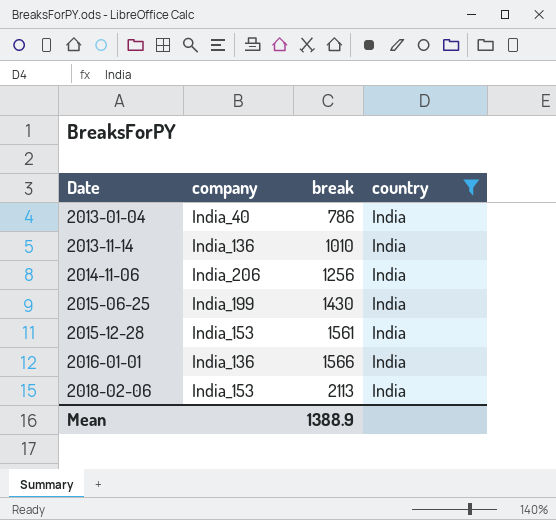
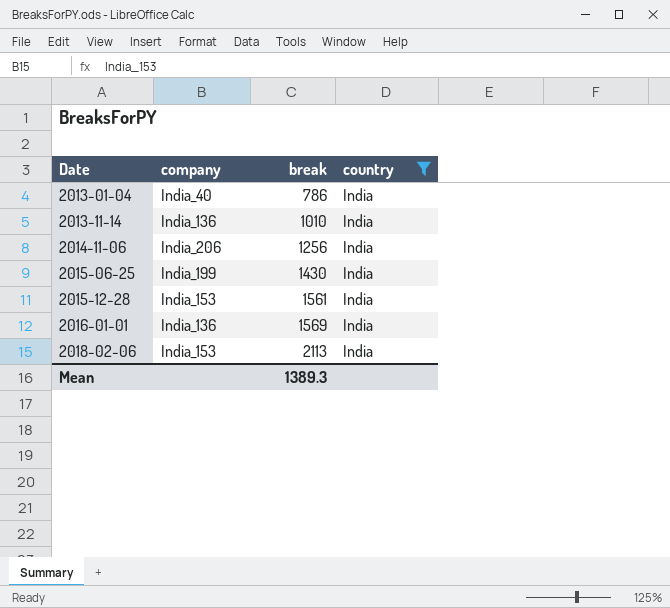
2016-01-01 | break: 1566 -> 1569
Mean | break: 1388.9 -> 1389.3

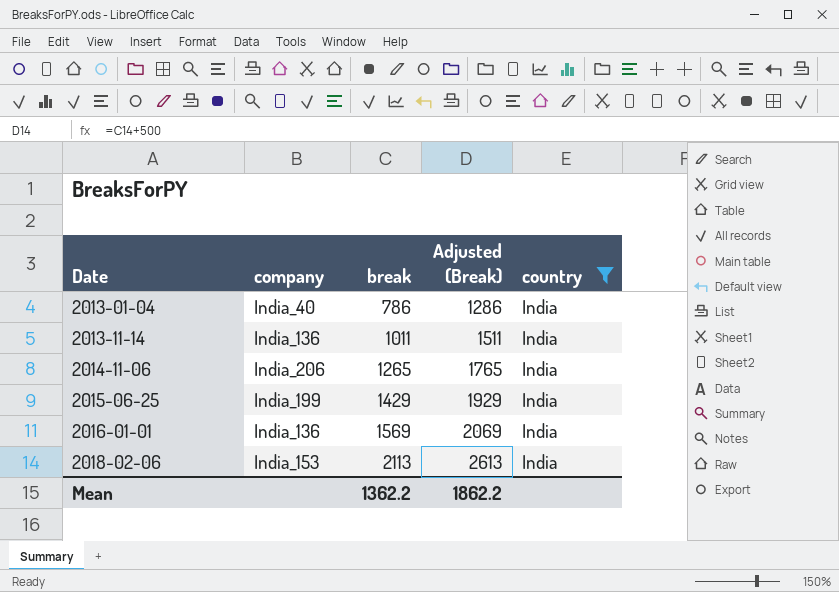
column Adjusted (Break) | formula: none -> [break] + 500
row 2015-12-28: India_153 | 1561 | India -> none
2013-11-14 | break: 1010 -> 1011
2014-11-06 | break: 1256 -> 1265
2015-06-25 | break: 1430 -> 1429
Mean | break: 1389.3 -> 1362.2

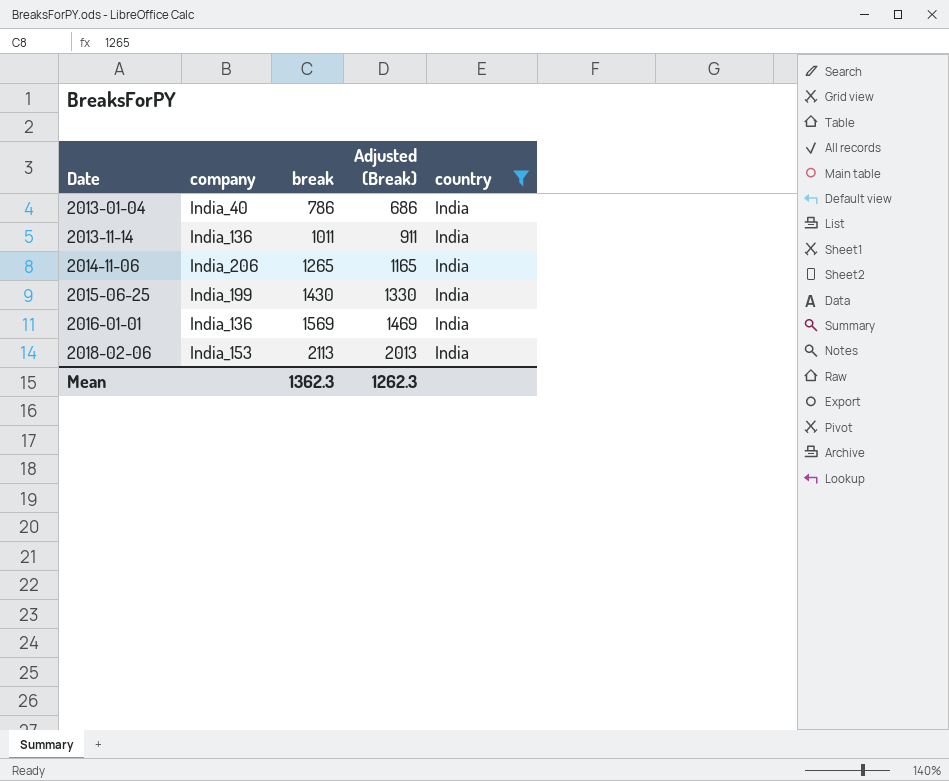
column Adjusted (Break) | formula: [break] + 500 -> [break] - 100
2015-06-25 | break: 1429 -> 1430
Mean | break: 1362.2 -> 1362.3
Mean | Adjusted (Break): 1862.2 -> 1262.3

